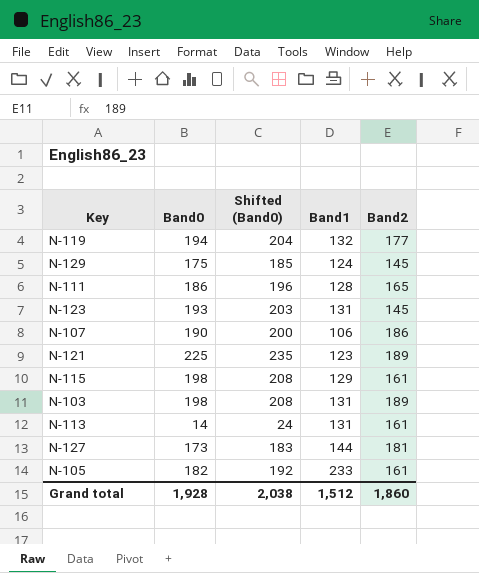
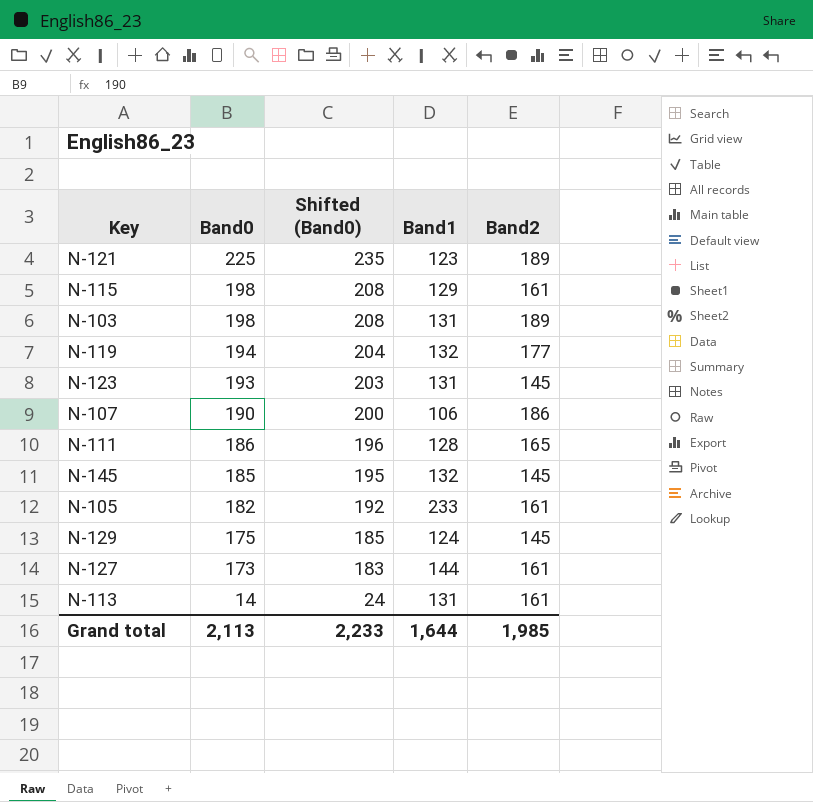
row order: none -> Band0 descending
row N-145: none -> 185 | 195 | 132 | 145
N-127 | Band2: 181 -> 161
Grand total | Band0: 1,928 -> 2,113
Grand total | Shifted (Band0): 2,038 -> 2,233
Grand total | Band1: 1,512 -> 1,644
Grand total | Band2: 1,860 -> 1,985

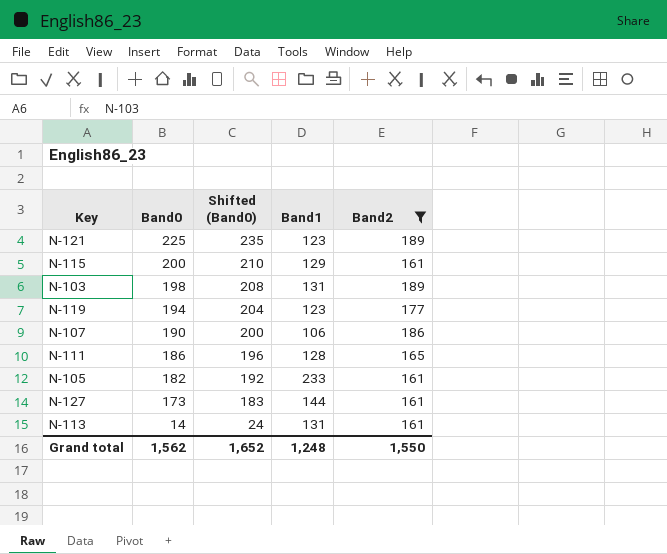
filter: none -> Band2 != 145
N-115 | Band0: 198 -> 200
N-115 | Shifted (Band0): 208 -> 210
N-119 | Band1: 132 -> 123
Grand total | Band0: 2,113 -> 1,562
Grand total | Shifted (Band0): 2,233 -> 1,652
Grand total | Band1: 1,644 -> 1,248
Grand total | Band2: 1,985 -> 1,550

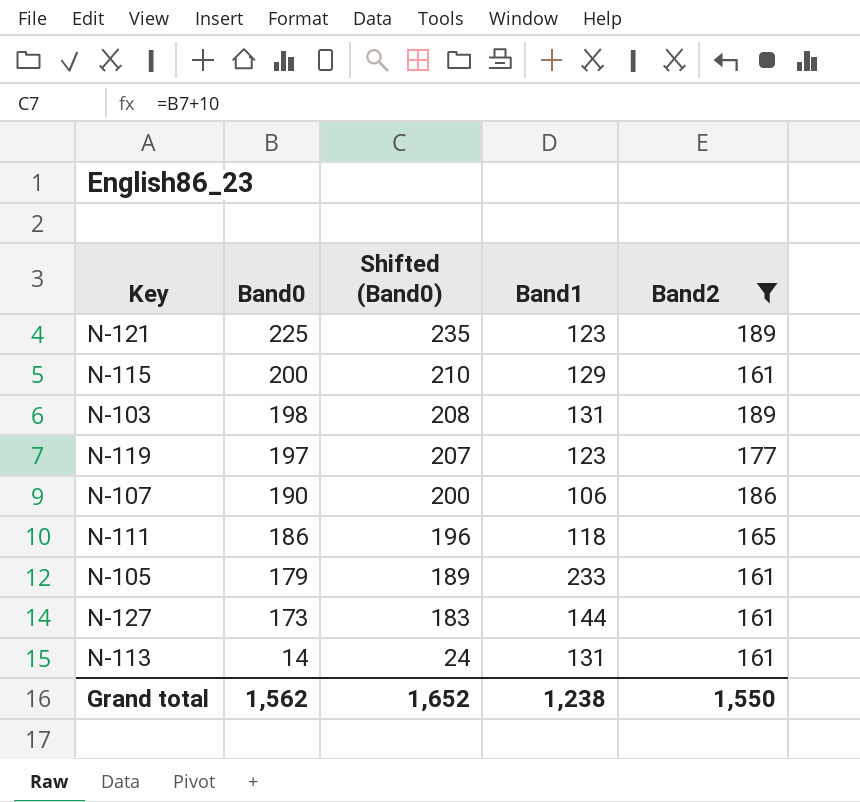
N-119 | Band0: 194 -> 197
N-119 | Shifted (Band0): 204 -> 207
N-111 | Band1: 128 -> 118
N-105 | Band0: 182 -> 179
N-105 | Shifted (Band0): 192 -> 189
Grand total | Band1: 1,248 -> 1,238

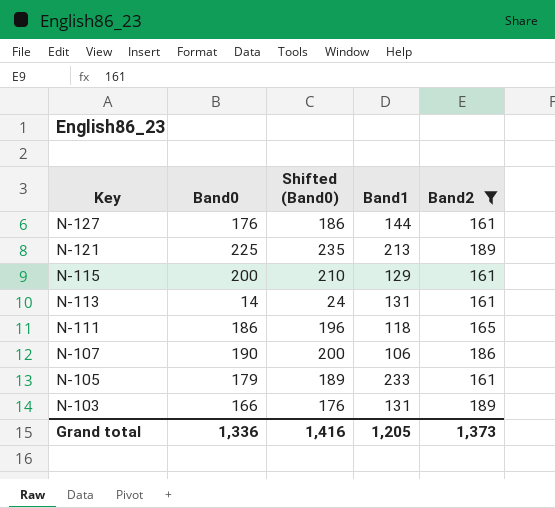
row order: Band0 descending -> Key descending
row N-119: 197 | 207 | 123 | 177 -> none
N-127 | Band0: 173 -> 176
N-127 | Shifted (Band0): 183 -> 186
N-121 | Band1: 123 -> 213
N-103 | Band0: 198 -> 166
N-103 | Shifted (Band0): 208 -> 176
Grand total | Band0: 1,562 -> 1,336
Grand total | Shifted (Band0): 1,652 -> 1,416
Grand total | Band1: 1,238 -> 1,205
Grand total | Band2: 1,550 -> 1,373

